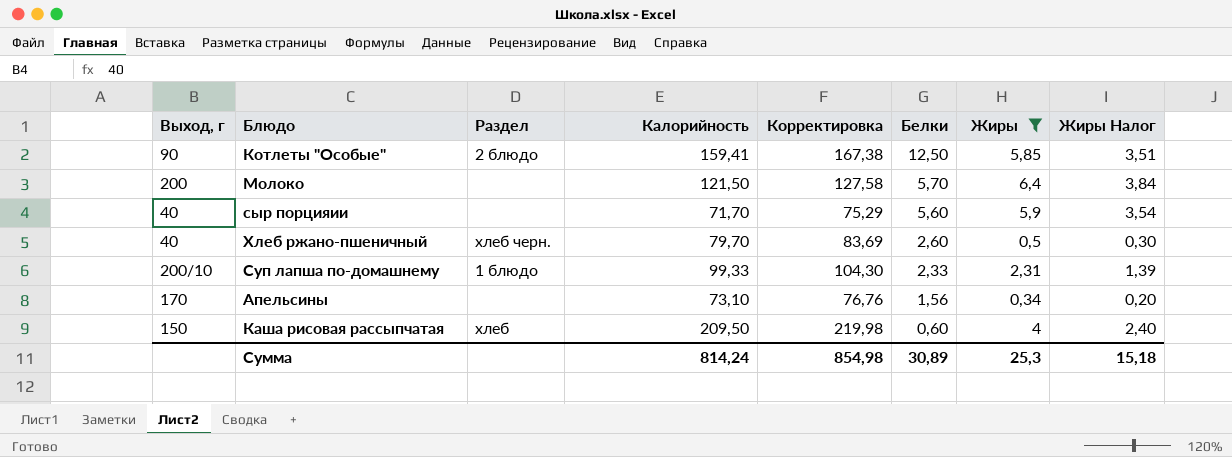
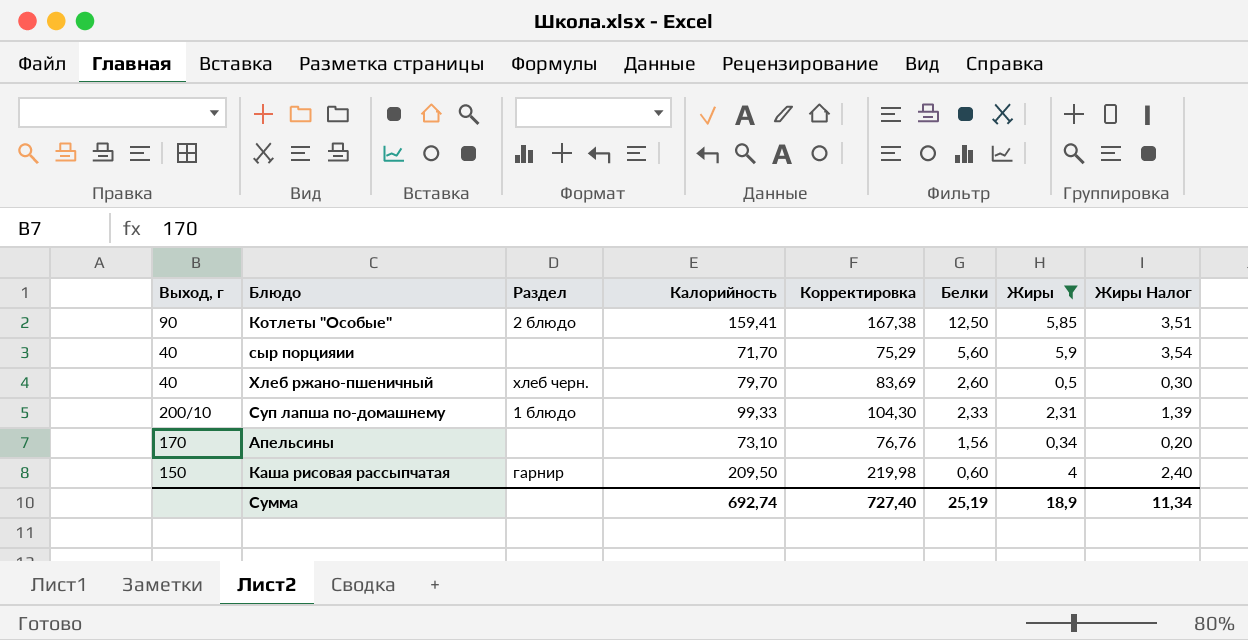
row Молоко: 200 | none | 121,50 | 127,58 | 5,70 | 6,4 | 3,84 -> none
Каша рисовая рассыпчатая | Раздел: хлеб -> гарнир
Сумма | Калорийность: 814,24 -> 692,74
Сумма | Корректировка: 854,98 -> 727,40
Сумма | Белки: 30,89 -> 25,19
Сумма | Жиры: 25,3 -> 18,9
Сумма | Жиры Налог: 15,18 -> 11,34

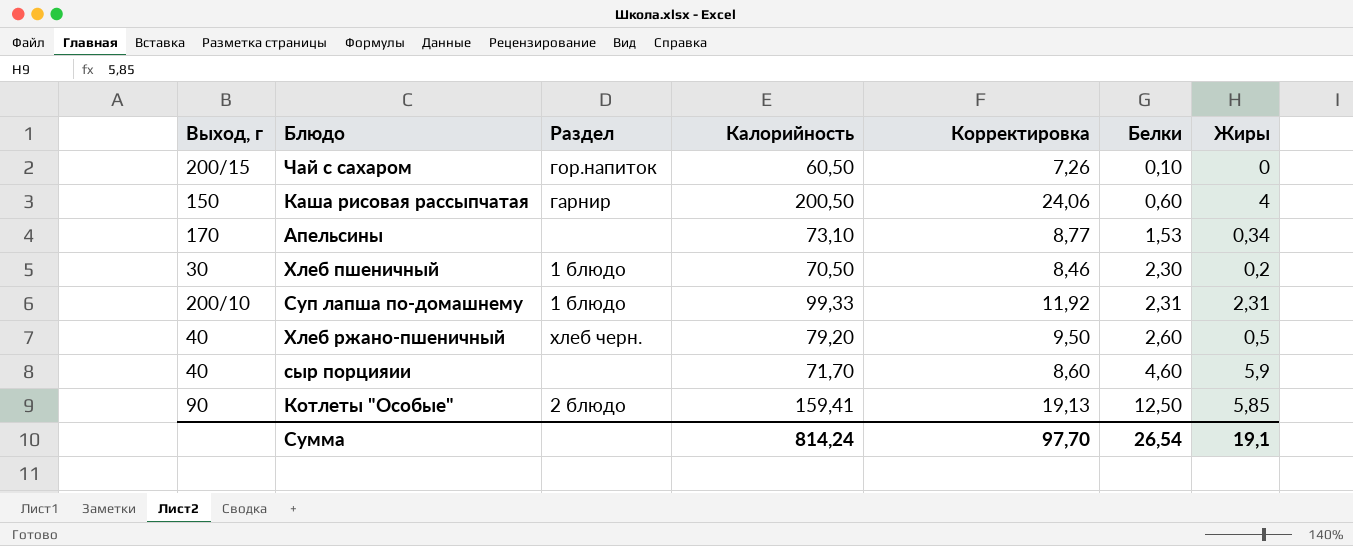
filter: Жиры >= 0,34 -> none
row order: Белки descending -> Белки ascending
column Жиры Налог | formula: [Жиры] * 0,6 -> none
column Корректировка | formula: [Калорийность] * 1,05 -> [Калорийность] * 0,12
Каша рисовая рассыпчатая | Калорийность: 209,50 -> 200,50
Апельсины | Белки: 1,56 -> 1,53
Суп лапша по-домашнему | Белки: 2,33 -> 2,31
Хлеб ржано-пшеничный | Калорийность: 79,70 -> 79,20
сыр порцияии | Белки: 5,60 -> 4,60
Сумма | Калорийность: 692,74 -> 814,24
Сумма | Корректировка: 727,40 -> 97,70
Сумма | Белки: 25,19 -> 26,54
Сумма | Жиры: 18,9 -> 19,1

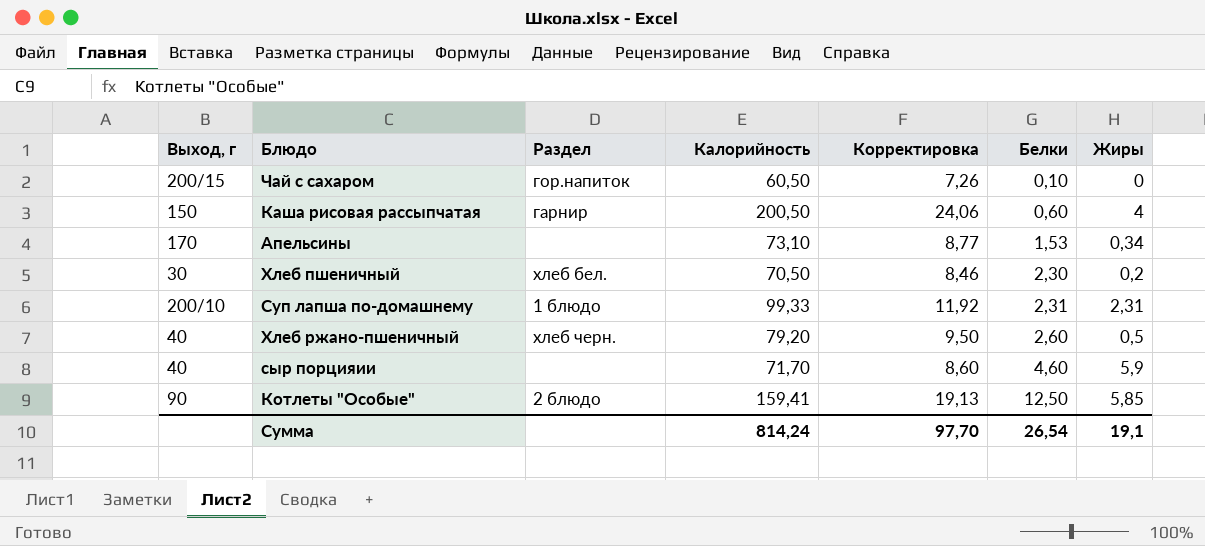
Хлеб пшеничный | Раздел: 1 блюдо -> хлеб бел.

